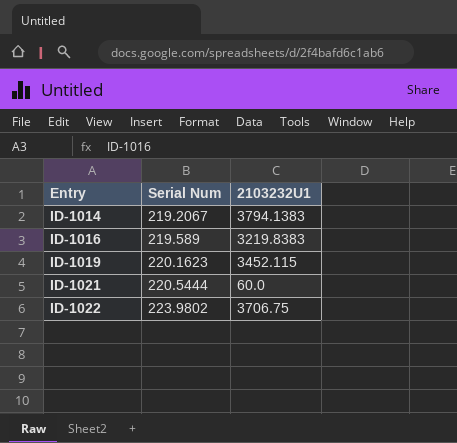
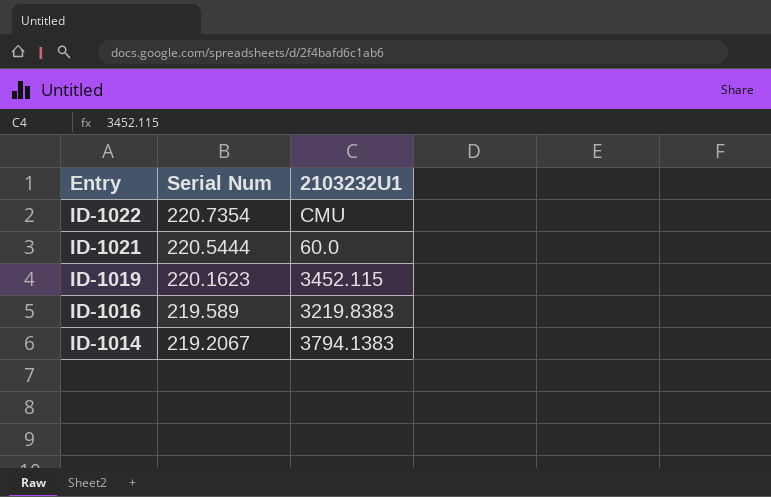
row order: Entry ascending -> Entry descending
ID-1022 | Serial Num: 223.9802 -> 220.7354
ID-1022 | 2103232U1: 3706.75 -> CMU

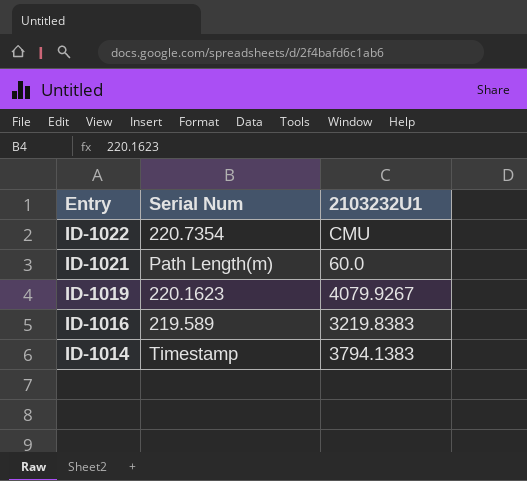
ID-1021 | Serial Num: 220.5444 -> Path Length(m)
ID-1019 | 2103232U1: 3452.115 -> 4079.9267
ID-1014 | Serial Num: 219.2067 -> Timestamp

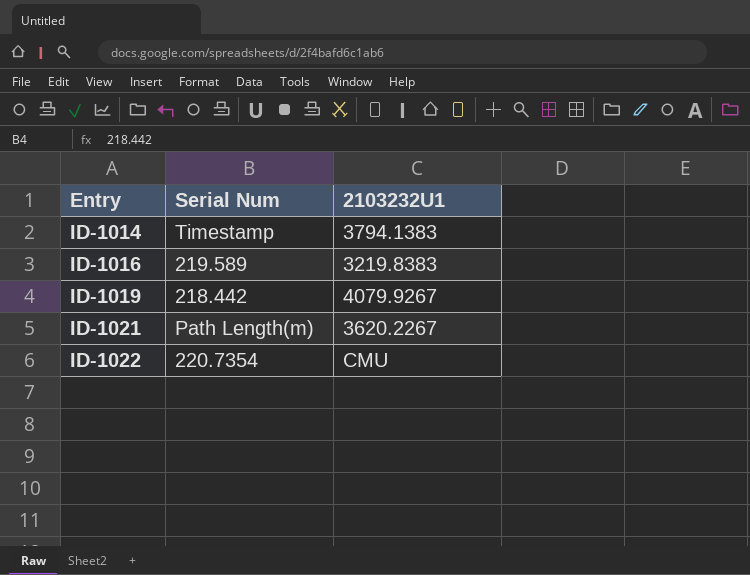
row order: Entry descending -> Entry ascending
ID-1019 | Serial Num: 220.1623 -> 218.442
ID-1021 | 2103232U1: 60.0 -> 3620.2267

